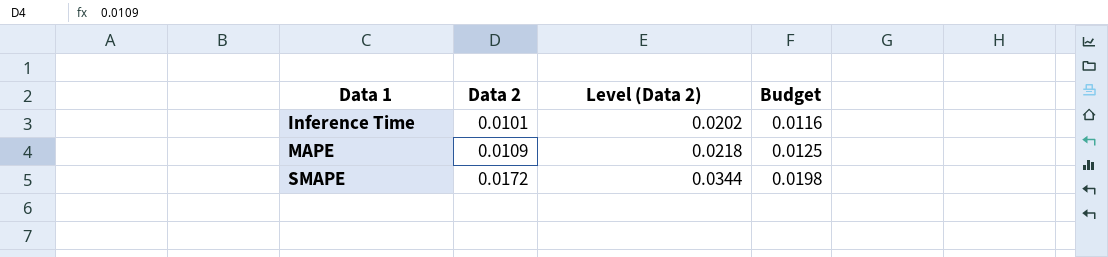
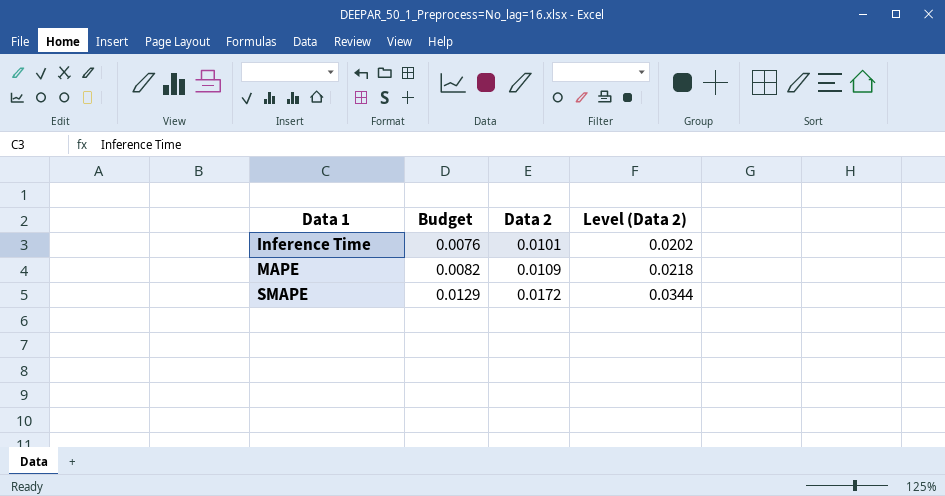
column Budget | formula: [Data 2] * 1.15 -> [Data 2] * 0.75
column Budget | position: 4 -> 2

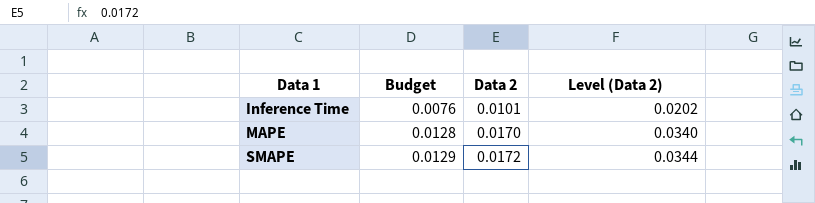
MAPE | Budget: 0.0082 -> 0.0128
MAPE | Data 2: 0.0109 -> 0.0170
MAPE | Level (Data 2): 0.0218 -> 0.0340

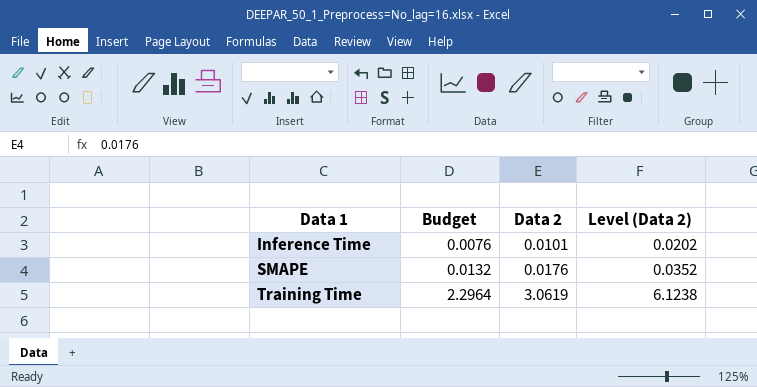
row MAPE: 0.0128 | 0.0170 | 0.0340 -> none
SMAPE | Budget: 0.0129 -> 0.0132
SMAPE | Data 2: 0.0172 -> 0.0176
SMAPE | Level (Data 2): 0.0344 -> 0.0352
row Training Time: none -> 2.2964 | 3.0619 | 6.1238

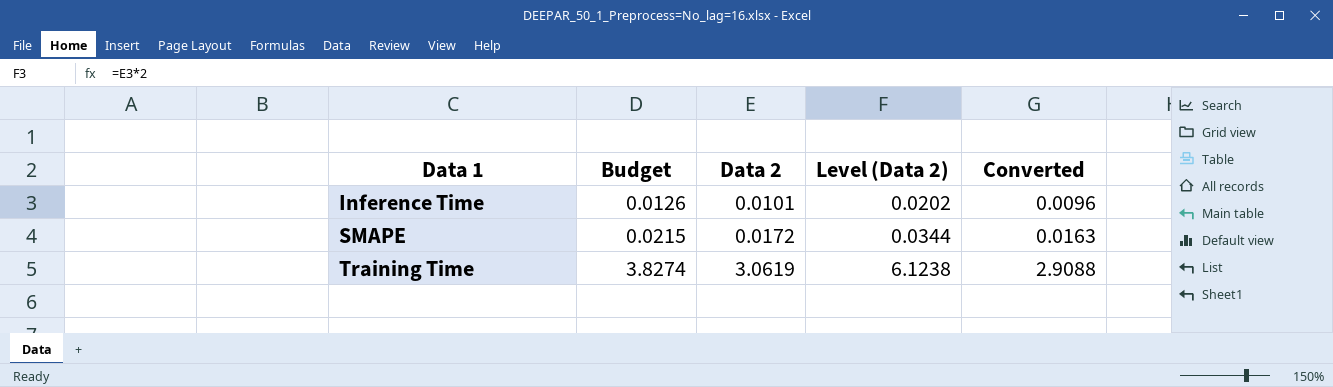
column Budget | formula: [Data 2] * 0.75 -> [Data 2] * 1.25
column Converted | formula: none -> [Data 2] * 0.95
SMAPE | Data 2: 0.0176 -> 0.0172
SMAPE | Level (Data 2): 0.0352 -> 0.0344

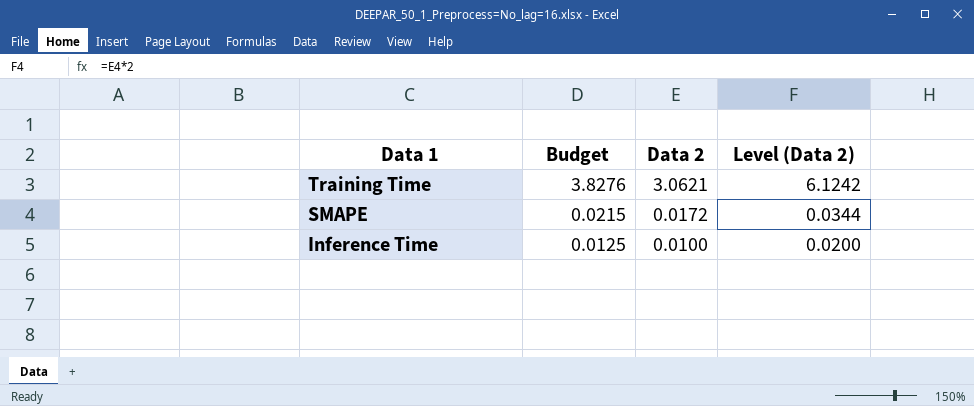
row order: Data 1 ascending -> Data 1 descending
column Converted | formula: [Data 2] * 0.95 -> none
Training Time | Budget: 3.8274 -> 3.8276
Training Time | Data 2: 3.0619 -> 3.0621
Training Time | Level (Data 2): 6.1238 -> 6.1242
Inference Time | Budget: 0.0126 -> 0.0125
Inference Time | Data 2: 0.0101 -> 0.0100
Inference Time | Level (Data 2): 0.0202 -> 0.0200

